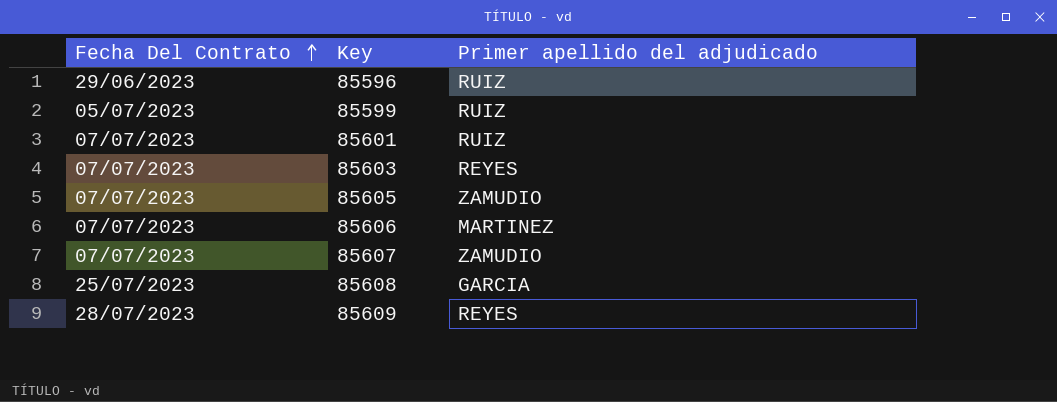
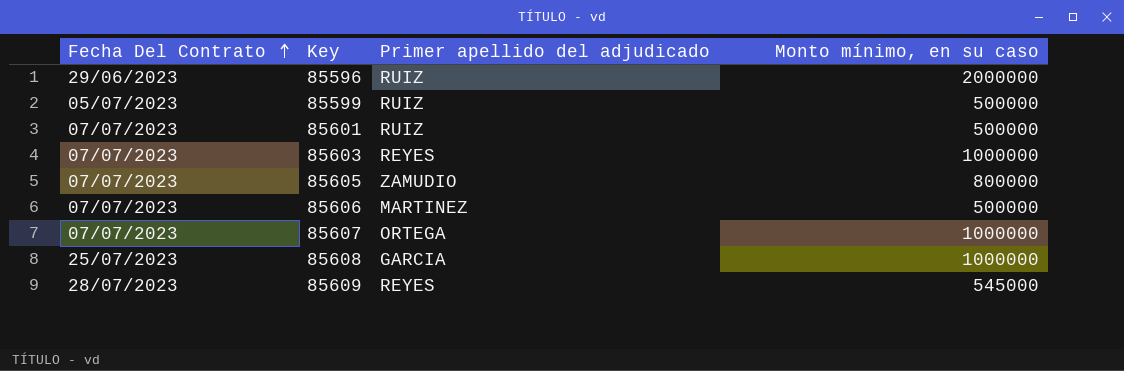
column Monto mínimo, en su caso | position: none -> 4
85607 | Primer apellido del adjudicado: ZAMUDIO -> ORTEGA

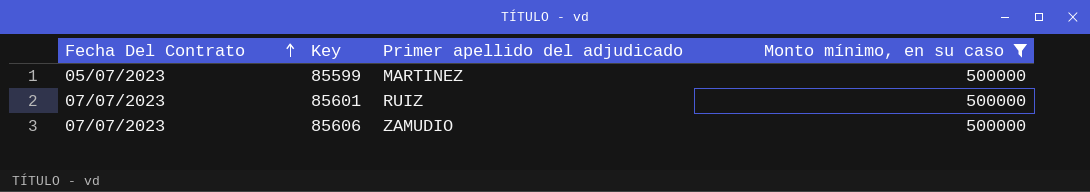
filter: none -> Monto mínimo, en su caso = 500000
85599 | Primer apellido del adjudicado: RUIZ -> MARTINEZ
85606 | Primer apellido del adjudicado: MARTINEZ -> ZAMUDIO

